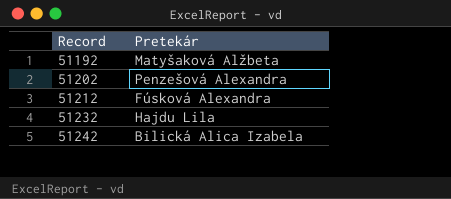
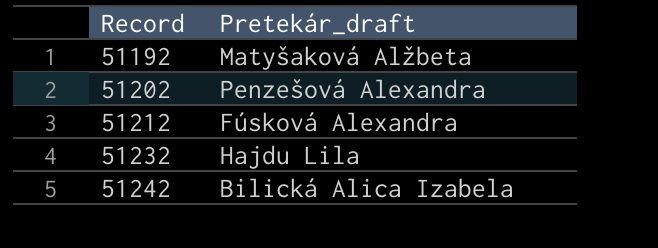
column name: Pretekár -> Pretekár_draft

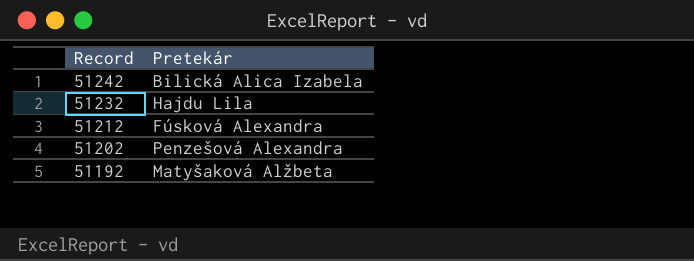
row order: Record ascending -> Record descending
column name: Pretekár_draft -> Pretekár

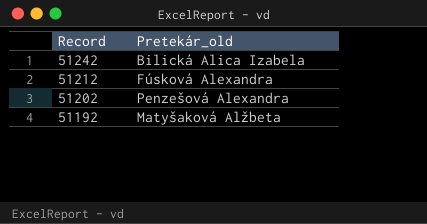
column name: Pretekár -> Pretekár_old
row 51232: Hajdu Lila -> none

